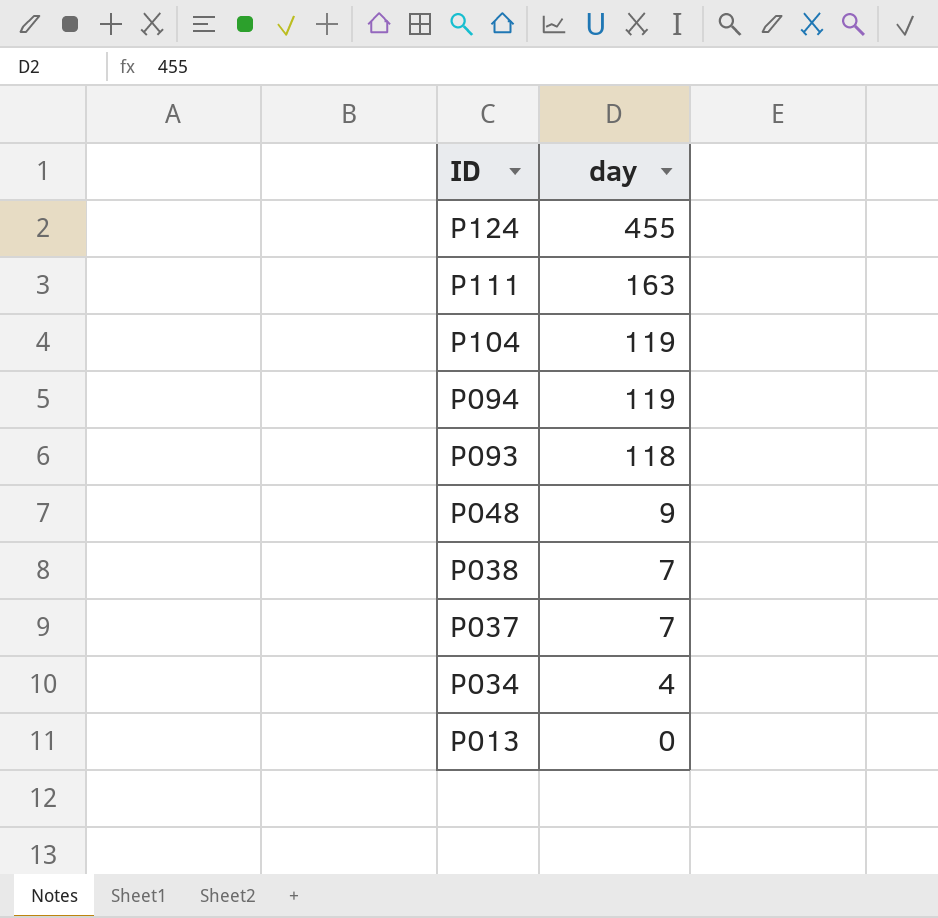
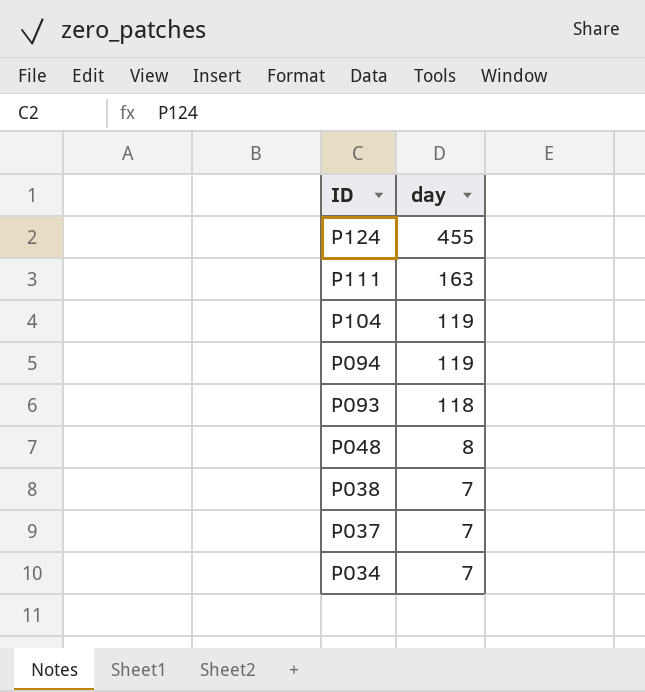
row P013: 0 -> none
P048 | day: 9 -> 8
P034 | day: 4 -> 7

